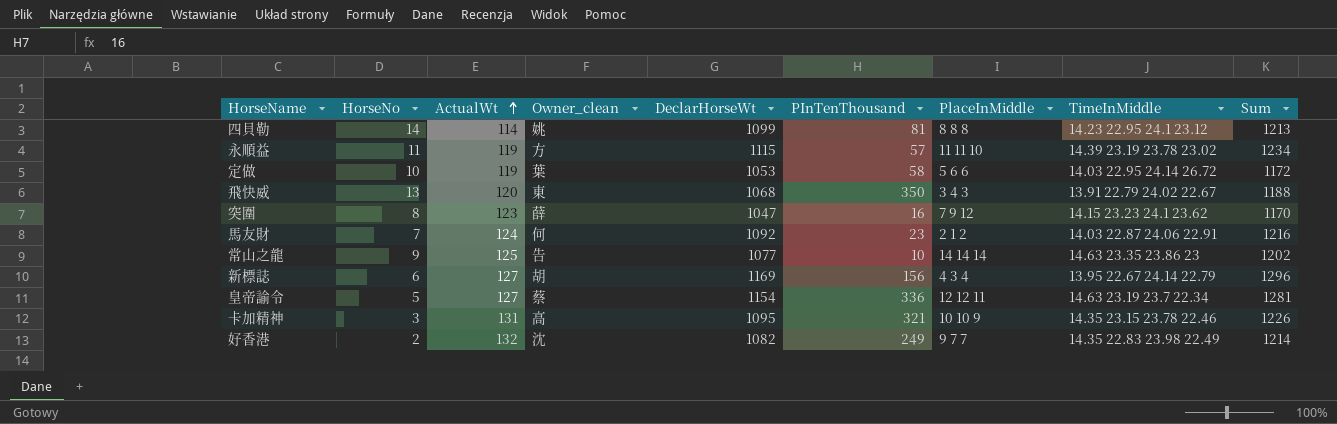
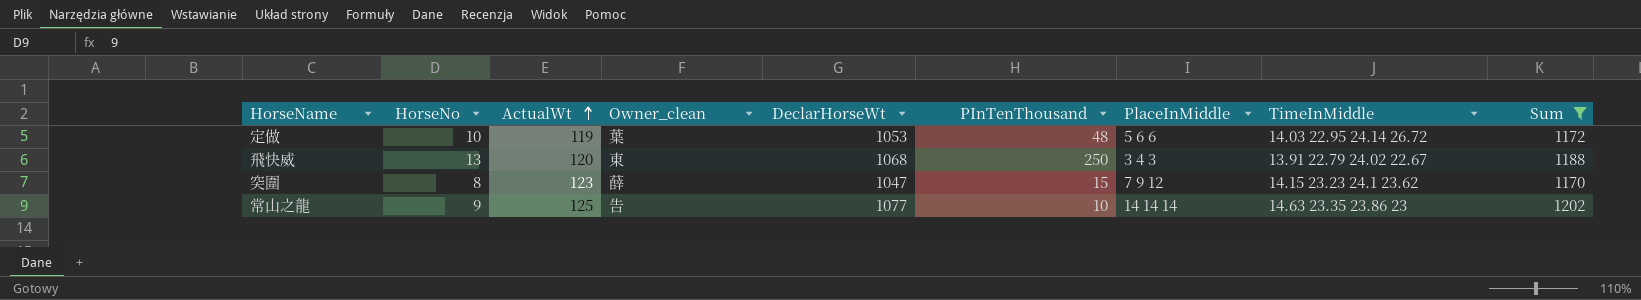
filter: none -> Sum <= 1202
定做 | PInTenThousand: 58 -> 48
飛快威 | PInTenThousand: 350 -> 250
突圍 | PInTenThousand: 16 -> 15

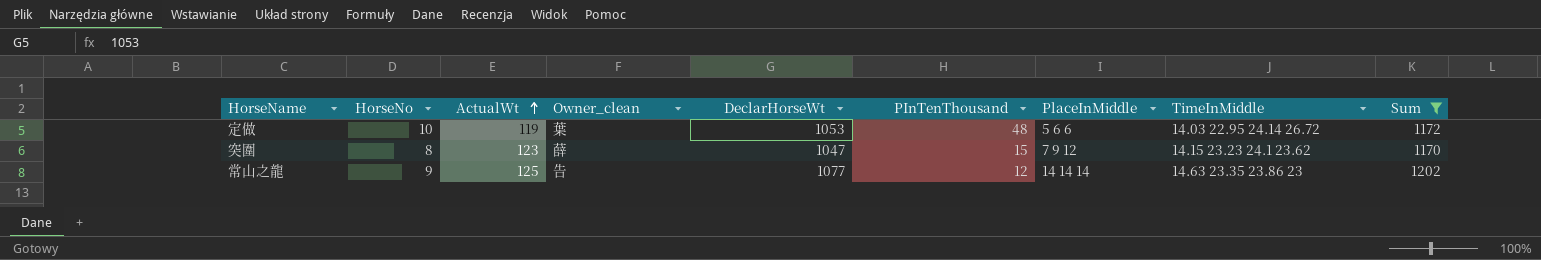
row 飛快威: 13 | 120 | 東 | 1068 | 250 | 3 4 3 | 13.91 22.79 24.02 22.67 | 1188 -> none
常山之龍 | PInTenThousand: 10 -> 12

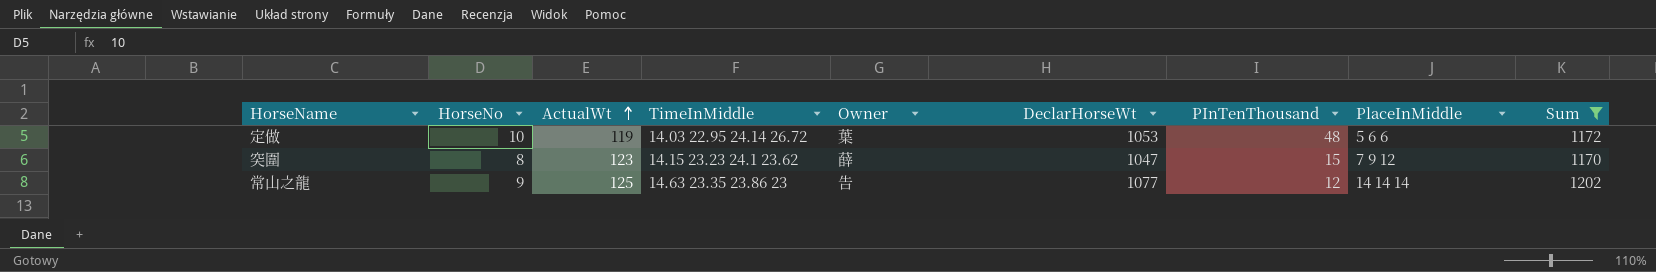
column TimeInMiddle | position: 8 -> 4
column name: Owner_clean -> Owner

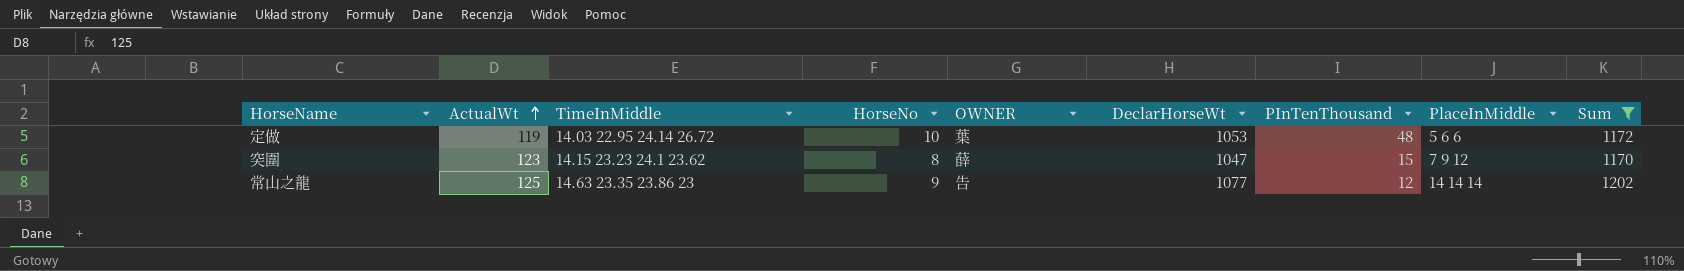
column HorseNo | position: 2 -> 4
column name: Owner -> OWNER

